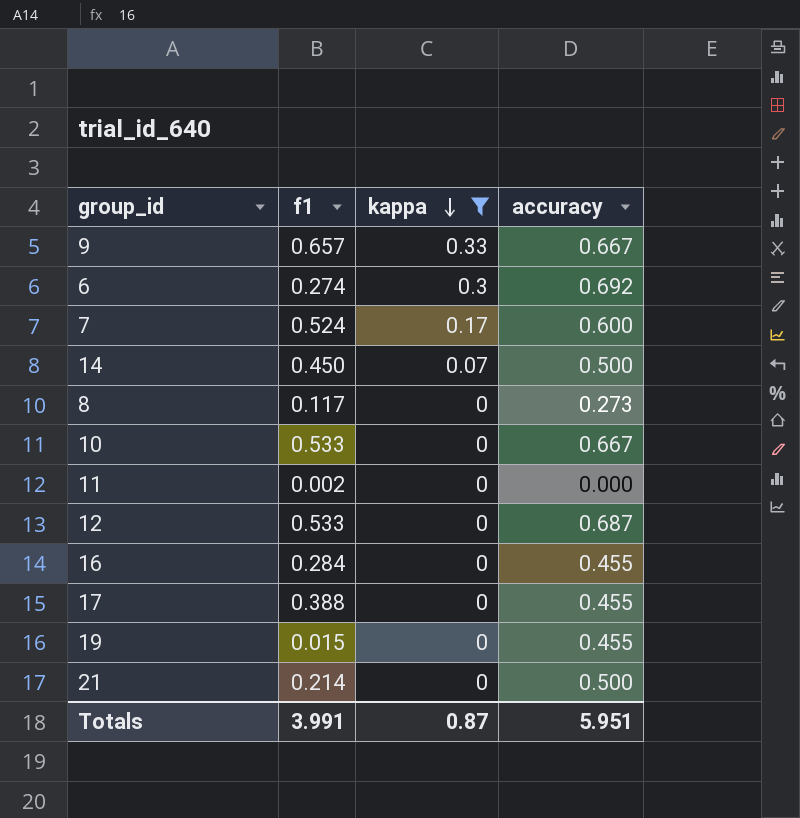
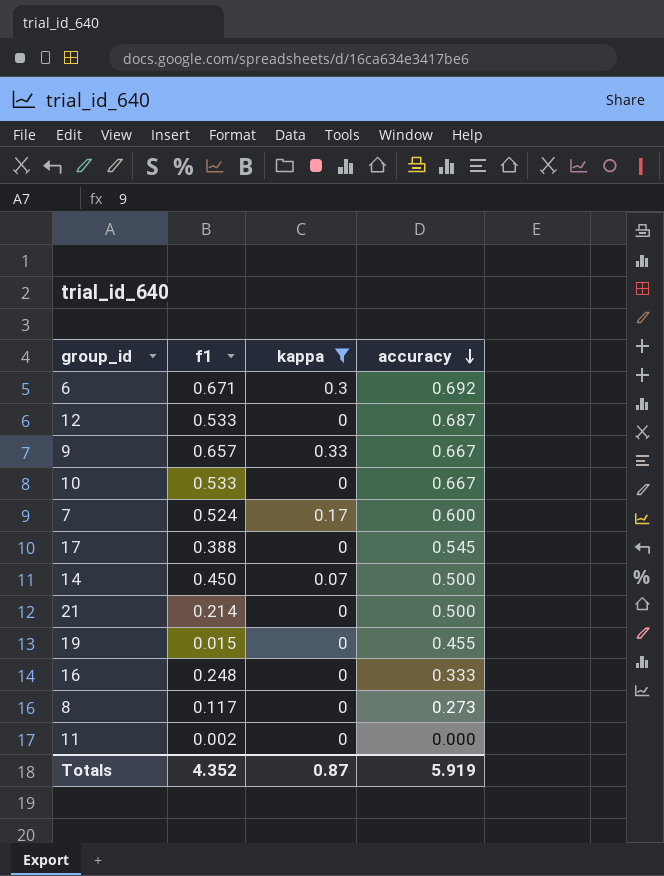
row order: kappa descending -> accuracy descending
6 | f1: 0.274 -> 0.671
17 | accuracy: 0.455 -> 0.545
16 | f1: 0.284 -> 0.248
16 | accuracy: 0.455 -> 0.333
Totals | f1: 3.991 -> 4.352
Totals | accuracy: 5.951 -> 5.919

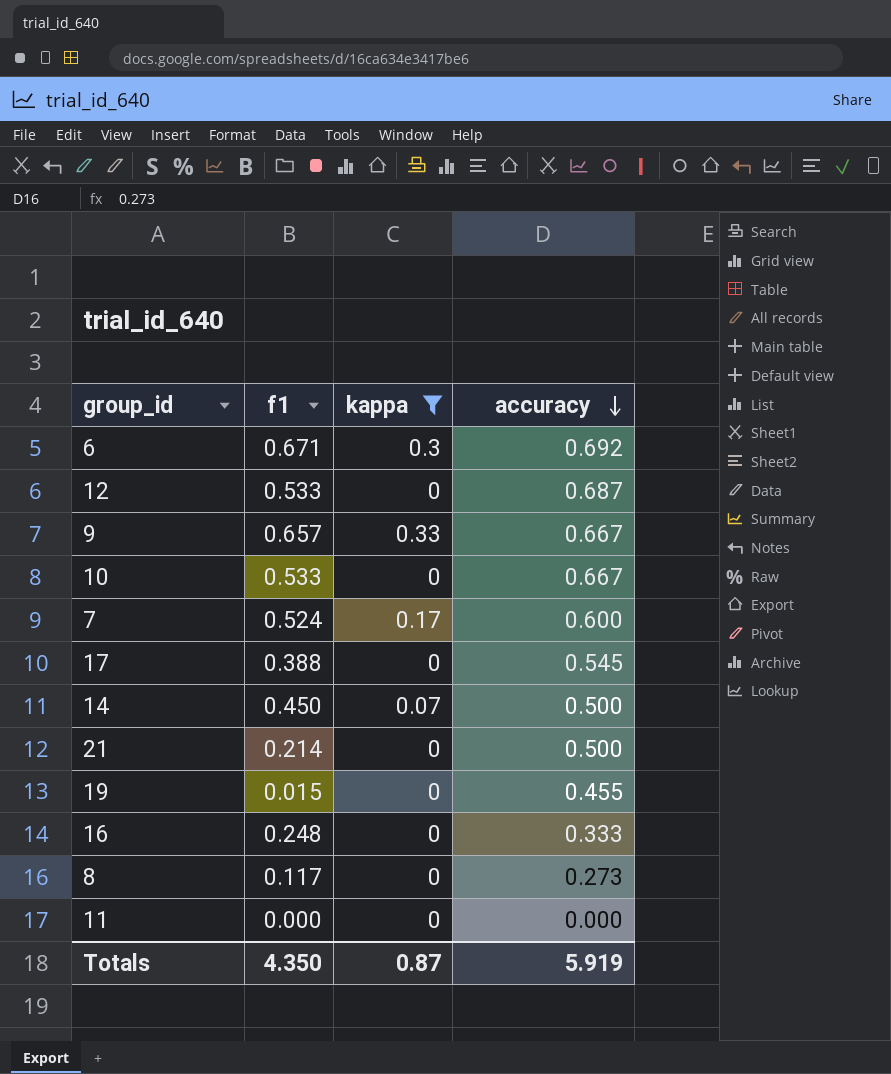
11 | f1: 0.002 -> 0.000
Totals | f1: 4.352 -> 4.350

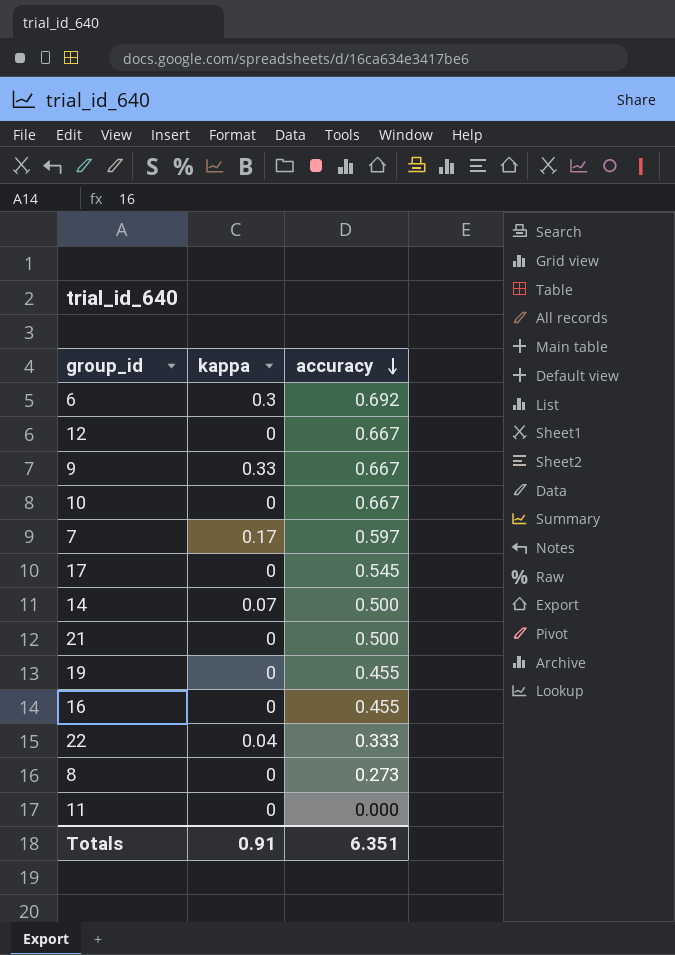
filter: kappa != 0.04 -> none
column f1 | position: 2 -> none
12 | accuracy: 0.687 -> 0.667
7 | accuracy: 0.600 -> 0.597
16 | accuracy: 0.333 -> 0.455
Totals | kappa: 0.87 -> 0.91
Totals | accuracy: 5.919 -> 6.351

